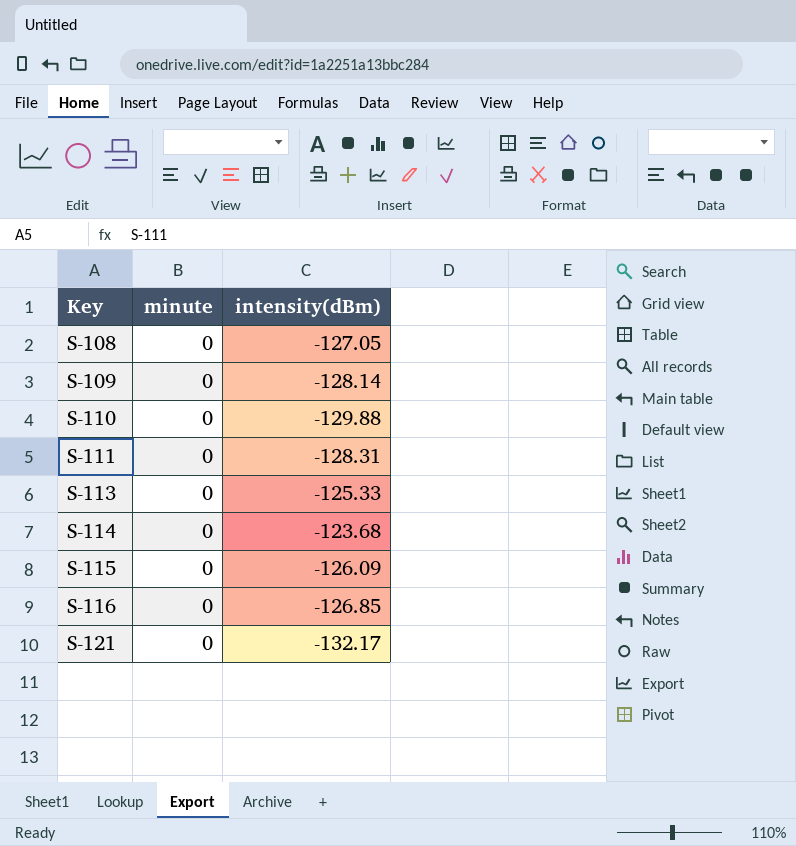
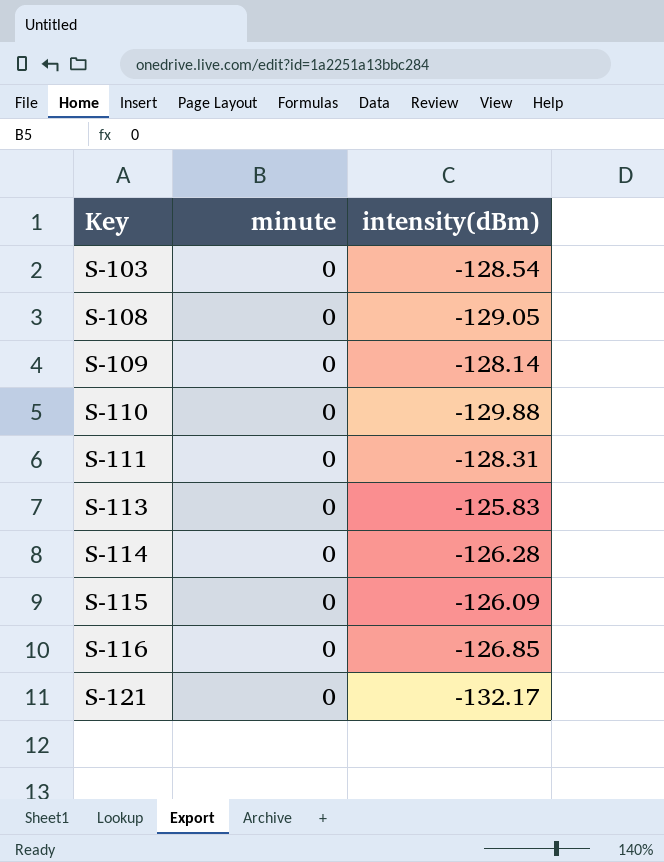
row S-103: none -> 0 | -128.54
S-108 | intensity(dBm): -127.05 -> -129.05
S-113 | intensity(dBm): -125.33 -> -125.83
S-114 | intensity(dBm): -123.68 -> -126.28

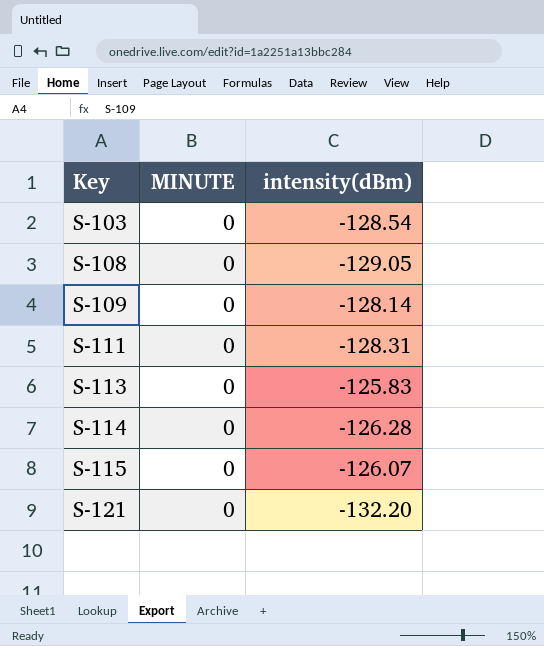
column name: minute -> MINUTE
row S-110: 0 | -129.88 -> none
row S-116: 0 | -126.85 -> none
S-115 | intensity(dBm): -126.09 -> -126.07
S-121 | intensity(dBm): -132.17 -> -132.20

